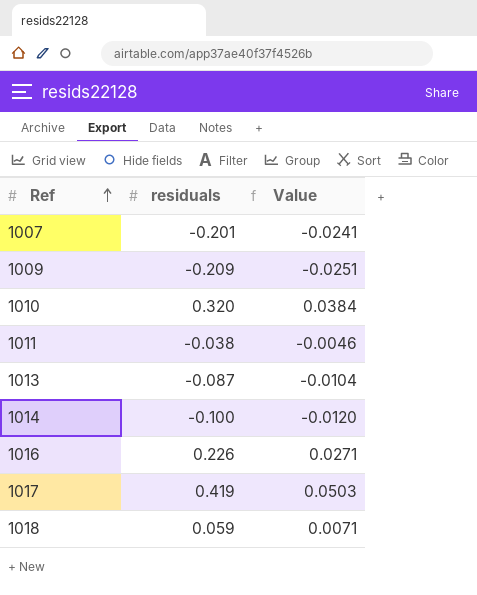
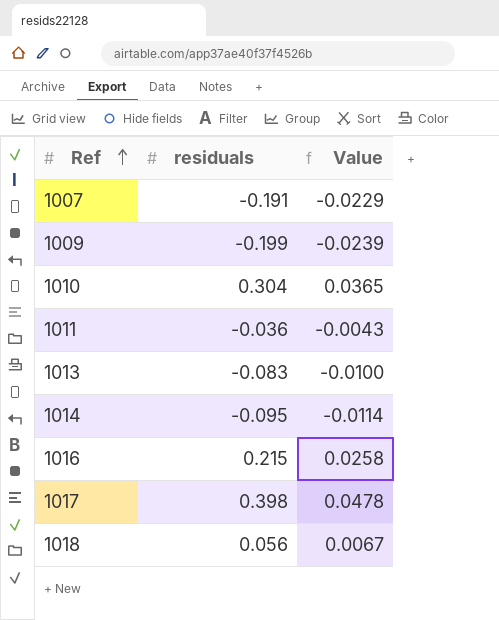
1007 | residuals: -0.201 -> -0.191
1007 | Value: -0.0241 -> -0.0229
1009 | residuals: -0.209 -> -0.199
1009 | Value: -0.0251 -> -0.0239
1010 | residuals: 0.320 -> 0.304
1010 | Value: 0.0384 -> 0.0365
1011 | residuals: -0.038 -> -0.036
1011 | Value: -0.0046 -> -0.0043
1013 | residuals: -0.087 -> -0.083
1013 | Value: -0.0104 -> -0.0100
1014 | residuals: -0.100 -> -0.095
1014 | Value: -0.0120 -> -0.0114
1016 | residuals: 0.226 -> 0.215
1016 | Value: 0.0271 -> 0.0258
1017 | residuals: 0.419 -> 0.398
1017 | Value: 0.0503 -> 0.0478
1018 | residuals: 0.059 -> 0.056
1018 | Value: 0.0071 -> 0.0067

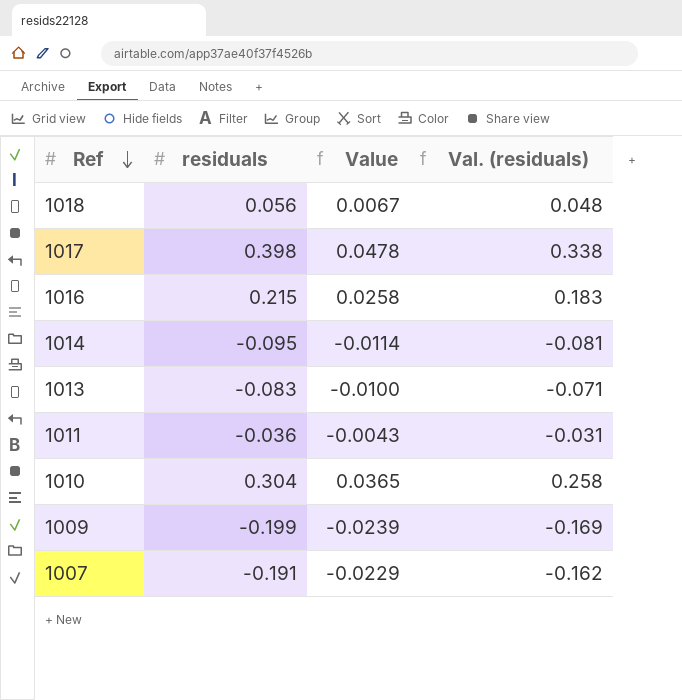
row order: Ref ascending -> Ref descending
column Val. (residuals) | formula: none -> [residuals] * 0.85

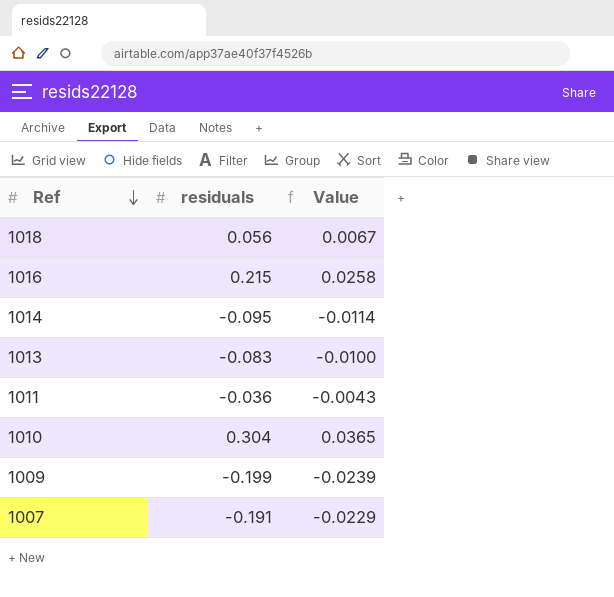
column Val. (residuals) | formula: [residuals] * 0.85 -> none
row 1017: 0.398 | 0.0478 | 0.338 -> none

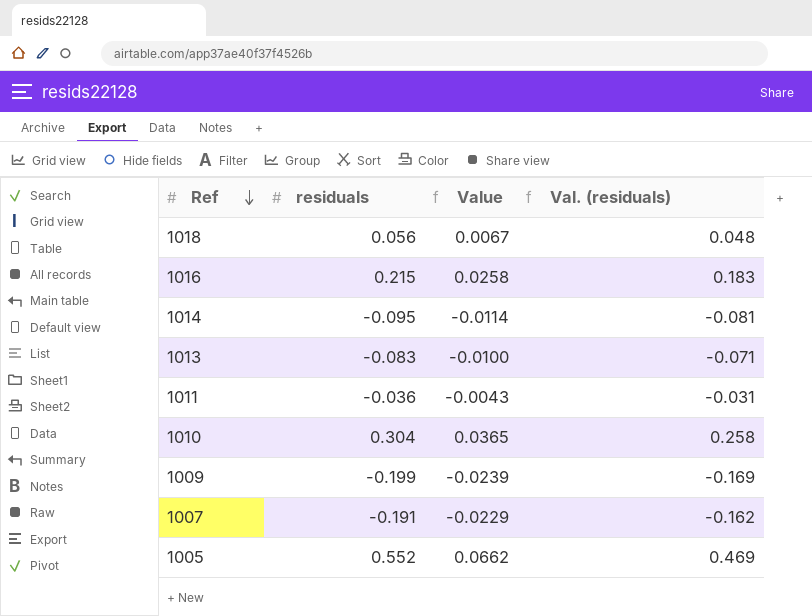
column Val. (residuals) | formula: none -> [residuals] * 0.85
row 1005: none -> 0.552 | 0.0662 | 0.469

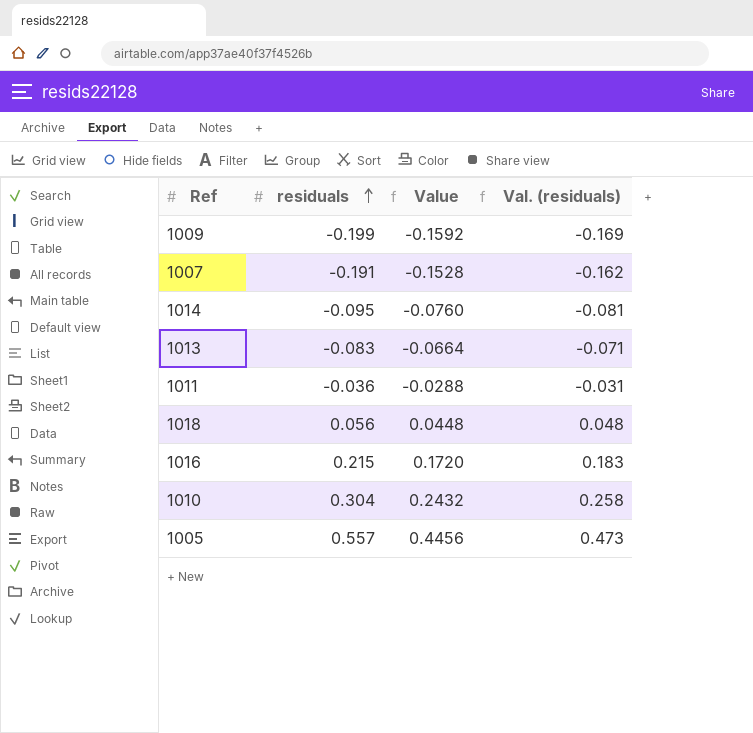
row order: Ref descending -> residuals ascending
column Value | formula: [residuals] * 0.12 -> [residuals] * 0.8
1005 | residuals: 0.552 -> 0.557
1005 | Val. (residuals): 0.469 -> 0.473

